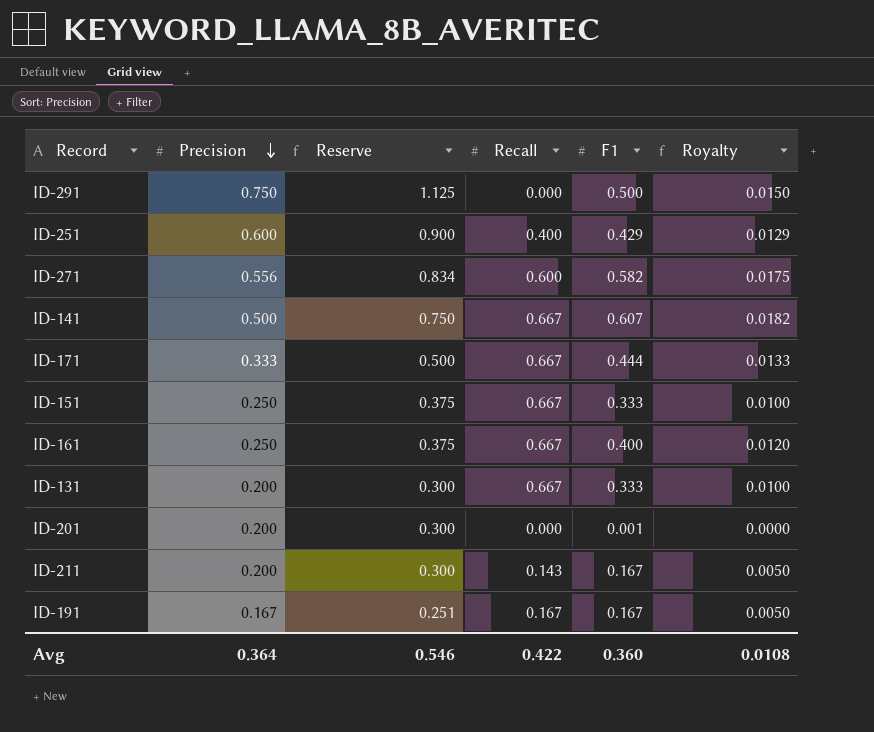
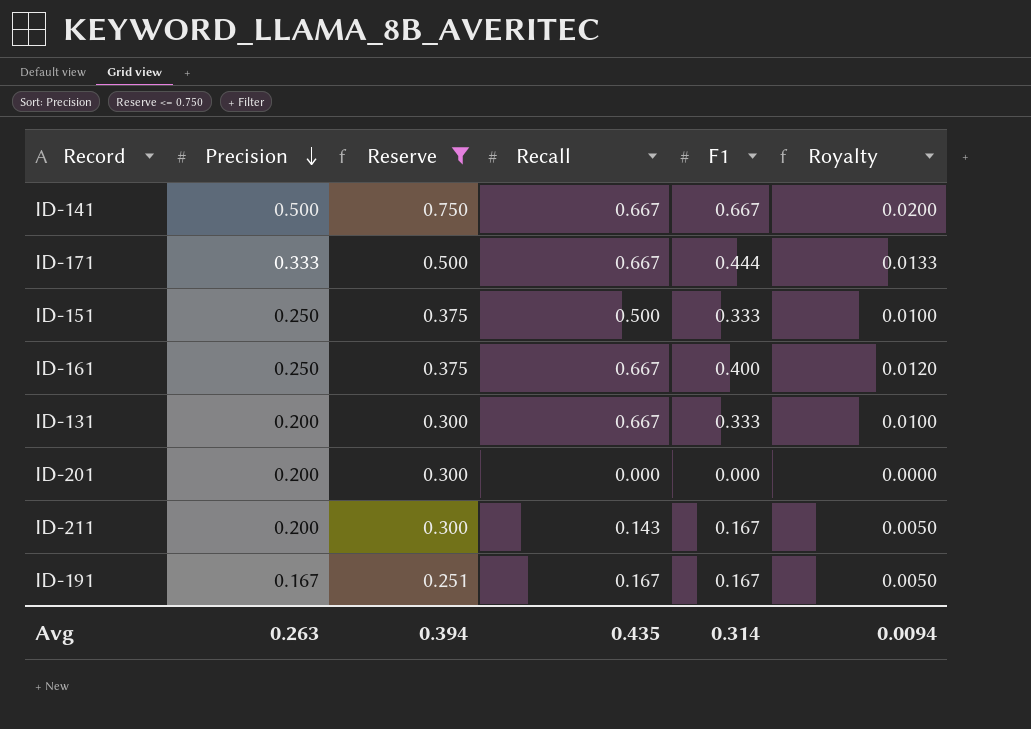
filter: none -> Reserve <= 0.750
ID-141 | F1: 0.607 -> 0.667
ID-141 | Royalty: 0.0182 -> 0.0200
ID-151 | Recall: 0.667 -> 0.500
ID-201 | F1: 0.001 -> 0.000
Avg | Precision: 0.364 -> 0.263
Avg | Reserve: 0.546 -> 0.394
Avg | Recall: 0.422 -> 0.435
Avg | F1: 0.360 -> 0.314
Avg | Royalty: 0.0108 -> 0.0094

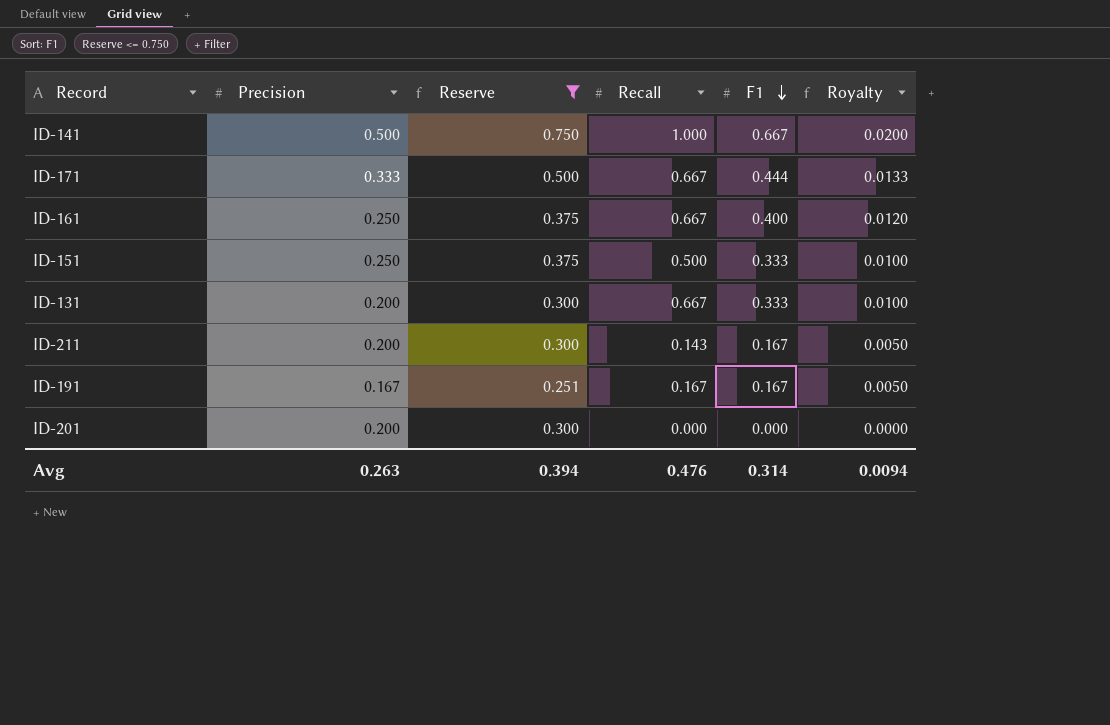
row order: Precision descending -> F1 descending
ID-141 | Recall: 0.667 -> 1.000
Avg | Recall: 0.435 -> 0.476

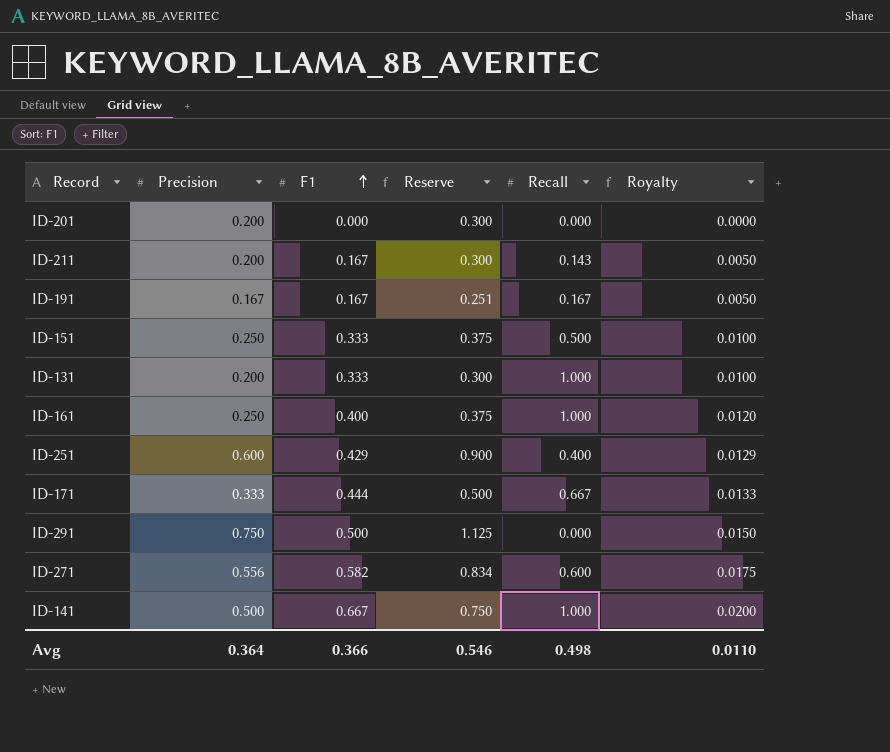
filter: Reserve <= 0.750 -> none
row order: F1 descending -> F1 ascending
column F1 | position: 5 -> 3
ID-131 | Recall: 0.667 -> 1.000
ID-161 | Recall: 0.667 -> 1.000
Avg | Precision: 0.263 -> 0.364
Avg | F1: 0.314 -> 0.366
Avg | Reserve: 0.394 -> 0.546
Avg | Recall: 0.476 -> 0.498
Avg | Royalty: 0.0094 -> 0.0110

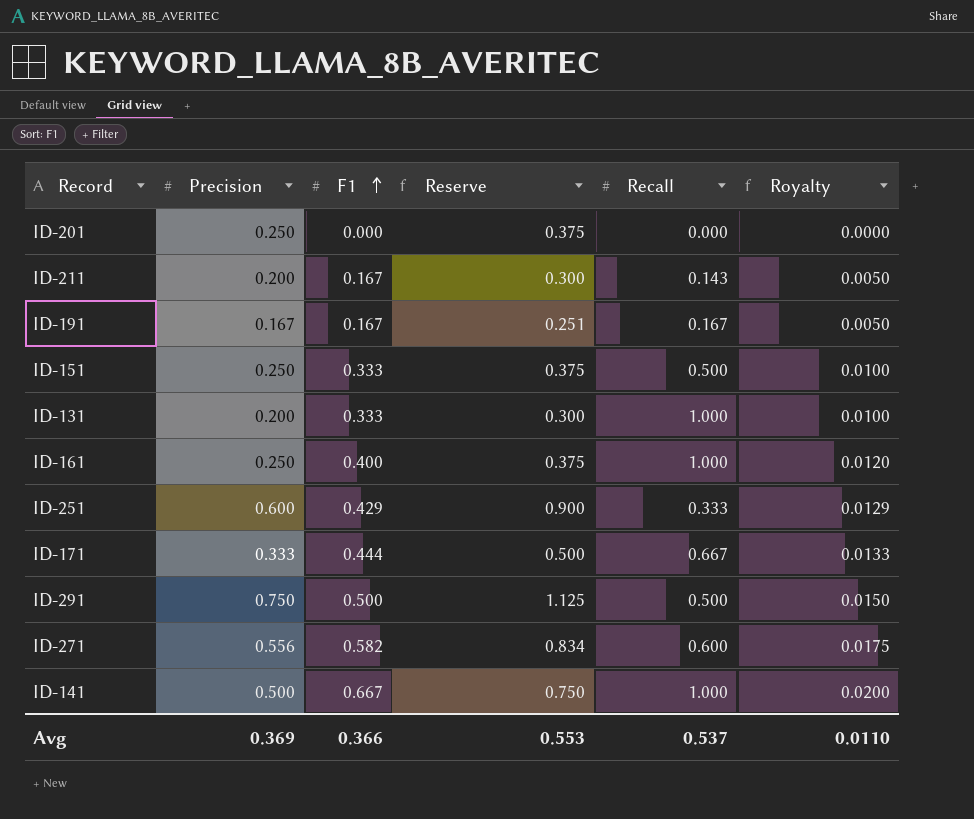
ID-201 | Precision: 0.200 -> 0.250
ID-201 | Reserve: 0.300 -> 0.375
ID-251 | Recall: 0.400 -> 0.333
ID-291 | Recall: 0.000 -> 0.500
Avg | Precision: 0.364 -> 0.369
Avg | Reserve: 0.546 -> 0.553
Avg | Recall: 0.498 -> 0.537

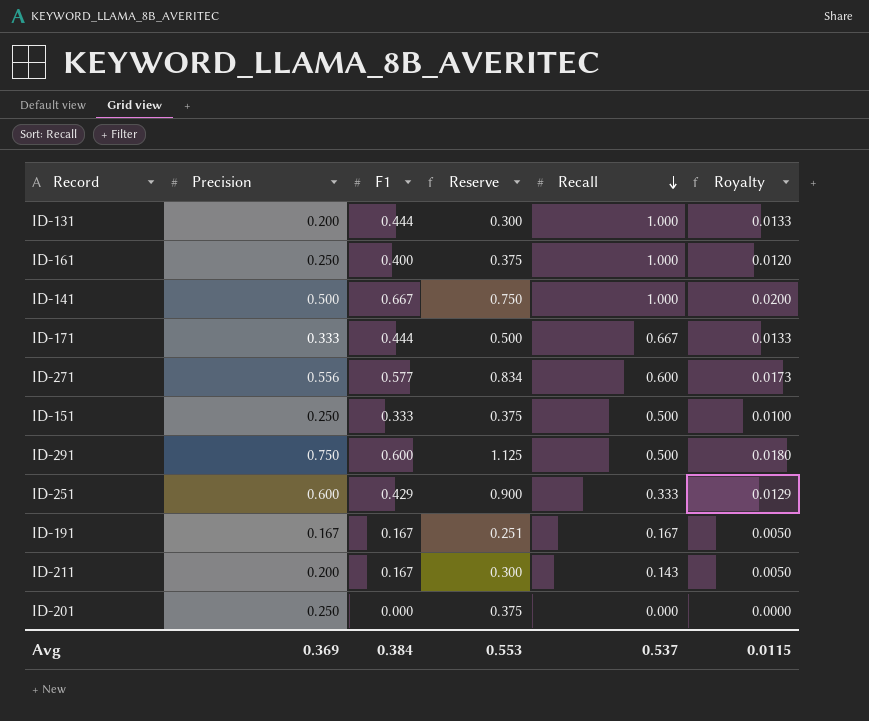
row order: F1 ascending -> Recall descending
ID-131 | F1: 0.333 -> 0.444
ID-131 | Royalty: 0.0100 -> 0.0133
ID-271 | F1: 0.582 -> 0.577
ID-271 | Royalty: 0.0175 -> 0.0173
ID-291 | F1: 0.500 -> 0.600
ID-291 | Royalty: 0.0150 -> 0.0180
Avg | F1: 0.366 -> 0.384
Avg | Royalty: 0.0110 -> 0.0115

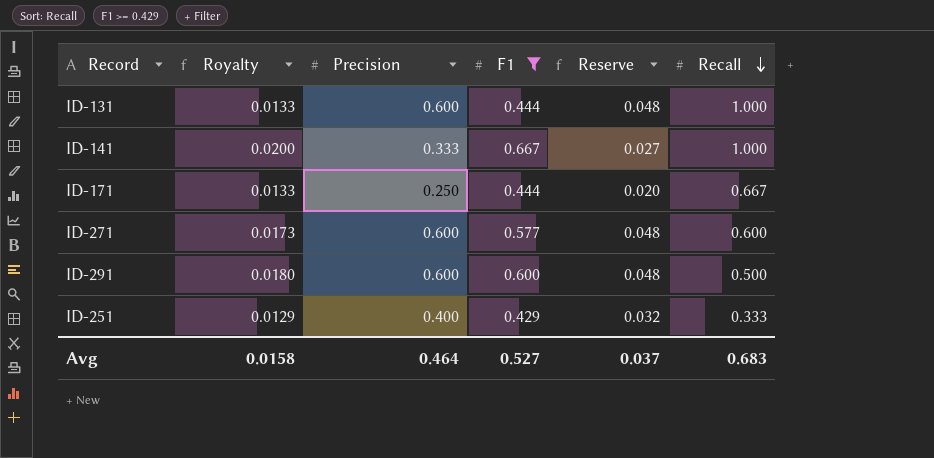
filter: none -> F1 >= 0.429
column Royalty | position: 6 -> 2
column Reserve | formula: [Precision] * 1.5 -> [Precision] * 0.08
ID-131 | Precision: 0.200 -> 0.600
ID-141 | Precision: 0.500 -> 0.333
ID-171 | Precision: 0.333 -> 0.250
ID-271 | Precision: 0.556 -> 0.600
ID-291 | Precision: 0.750 -> 0.600
ID-251 | Precision: 0.600 -> 0.400
Avg | Royalty: 0.0115 -> 0.0158
Avg | Precision: 0.369 -> 0.464
Avg | F1: 0.384 -> 0.527
Avg | Reserve: 0.553 -> 0.037
Avg | Recall: 0.537 -> 0.683

